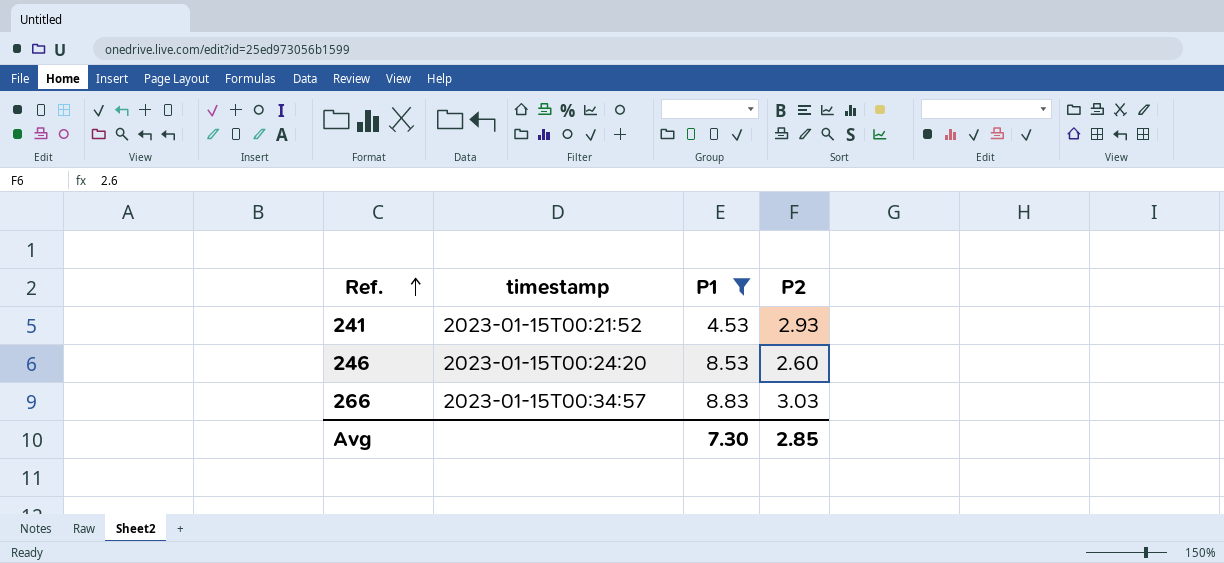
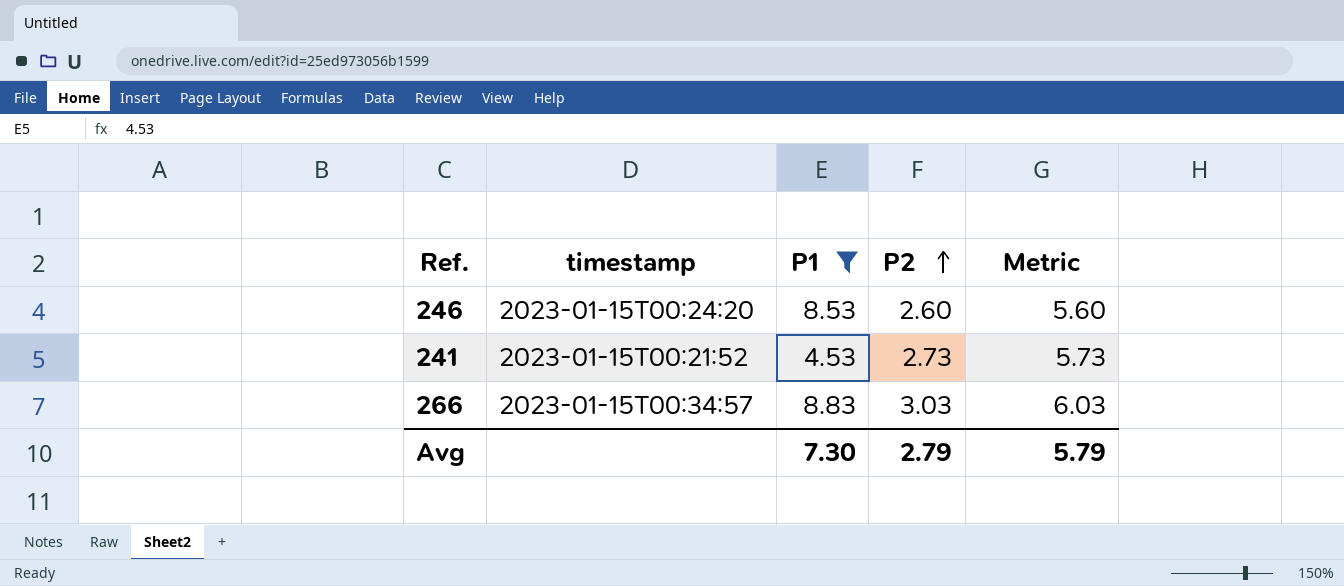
row order: Ref. ascending -> P2 ascending
column Metric | formula: none -> [P2] + 3
241 | P2: 2.93 -> 2.73
Avg | P2: 2.85 -> 2.79

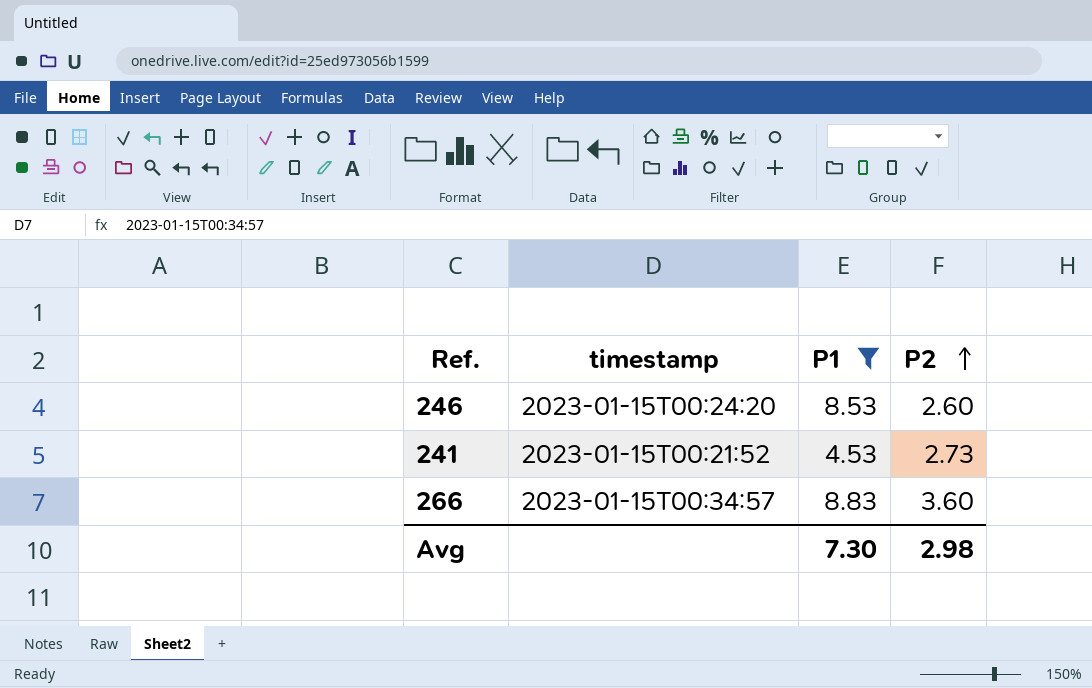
column Metric | formula: [P2] + 3 -> none
266 | P2: 3.03 -> 3.60
Avg | P2: 2.79 -> 2.98

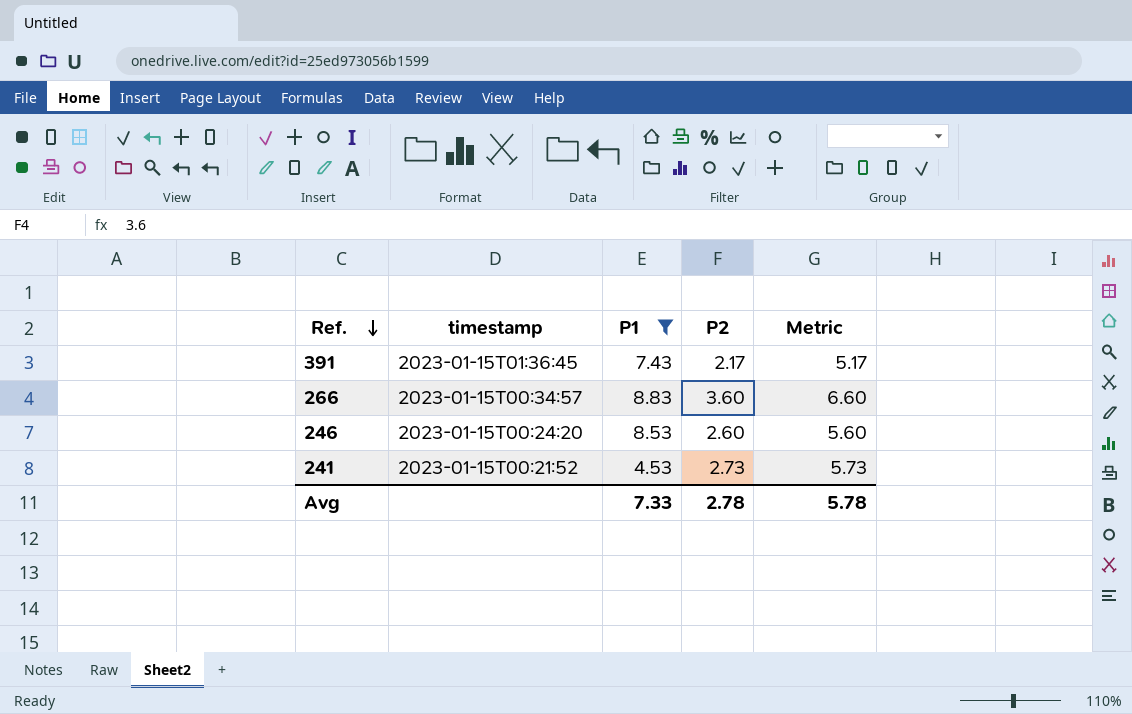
row order: P2 ascending -> Ref. descending
column Metric | formula: none -> [P2] + 3
row 391: none -> 2023-01-15T01:36:45 | 7.43 | 2.17 | 5.17
Avg | P1: 7.30 -> 7.33
Avg | P2: 2.98 -> 2.78

